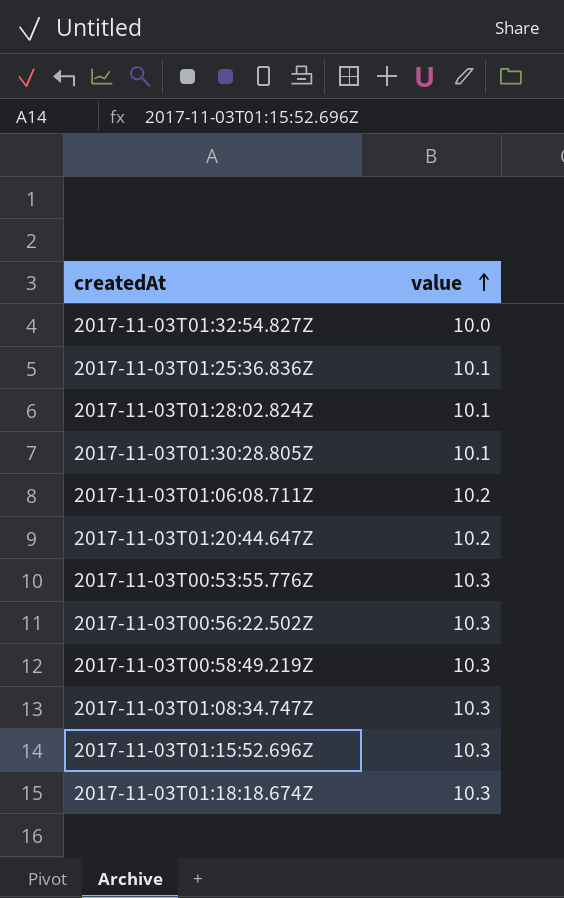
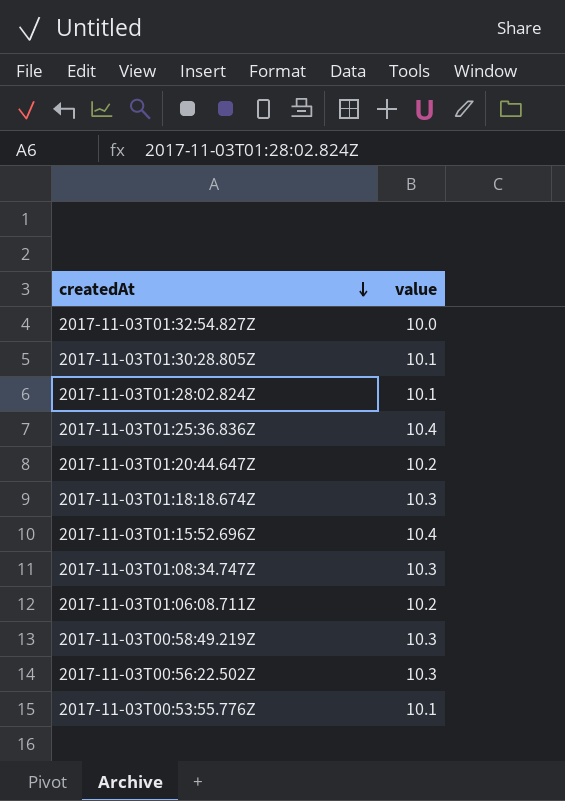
row order: value ascending -> createdAt descending
2017-11-03T01:25:36.836Z | value: 10.1 -> 10.4
2017-11-03T01:15:52.696Z | value: 10.3 -> 10.4
2017-11-03T00:53:55.776Z | value: 10.3 -> 10.1

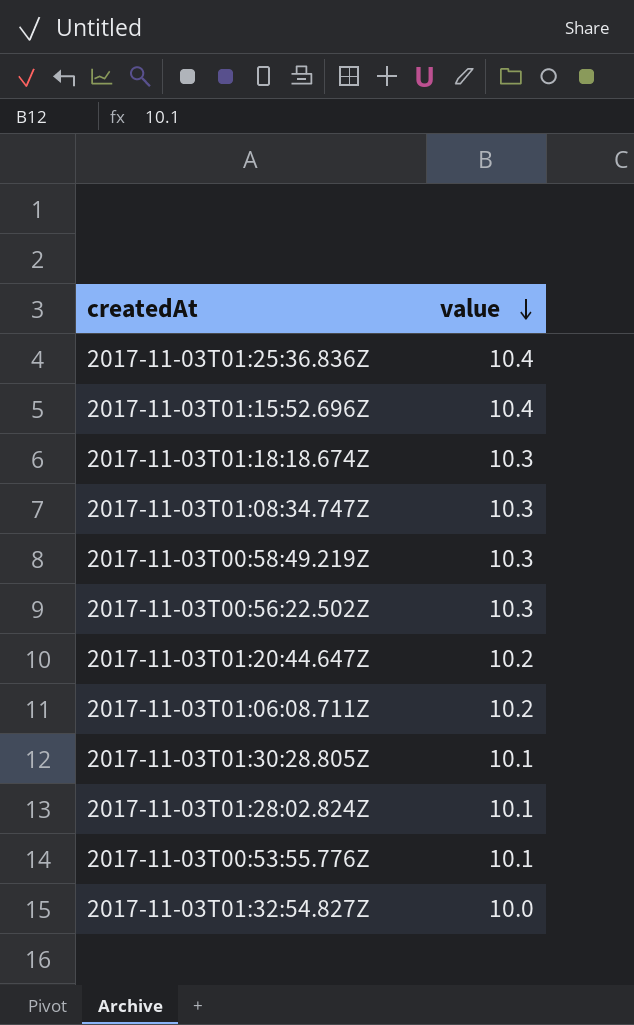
row order: createdAt descending -> value descending

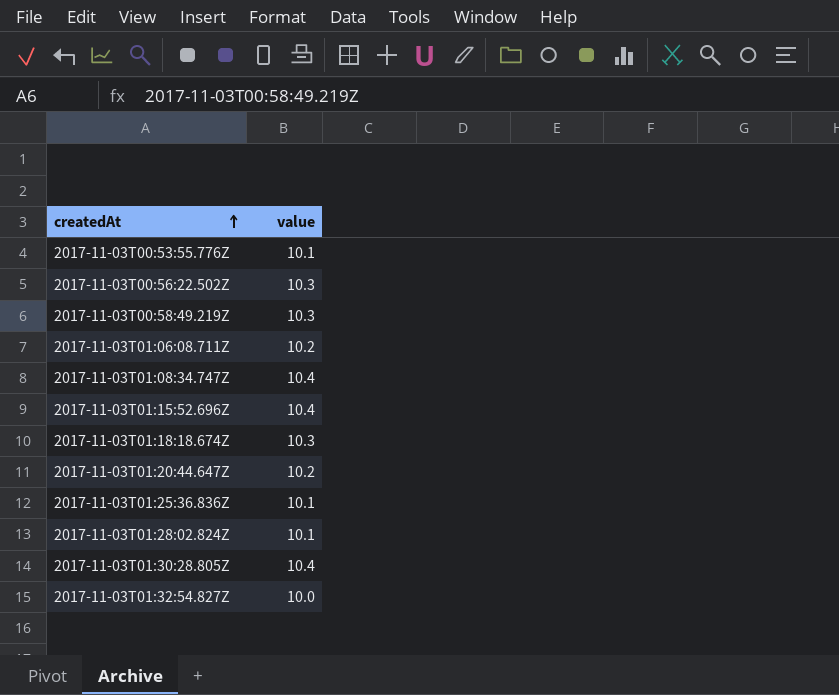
row order: value descending -> createdAt ascending
2017-11-03T01:08:34.747Z | value: 10.3 -> 10.4
2017-11-03T01:25:36.836Z | value: 10.4 -> 10.1
2017-11-03T01:30:28.805Z | value: 10.1 -> 10.4

